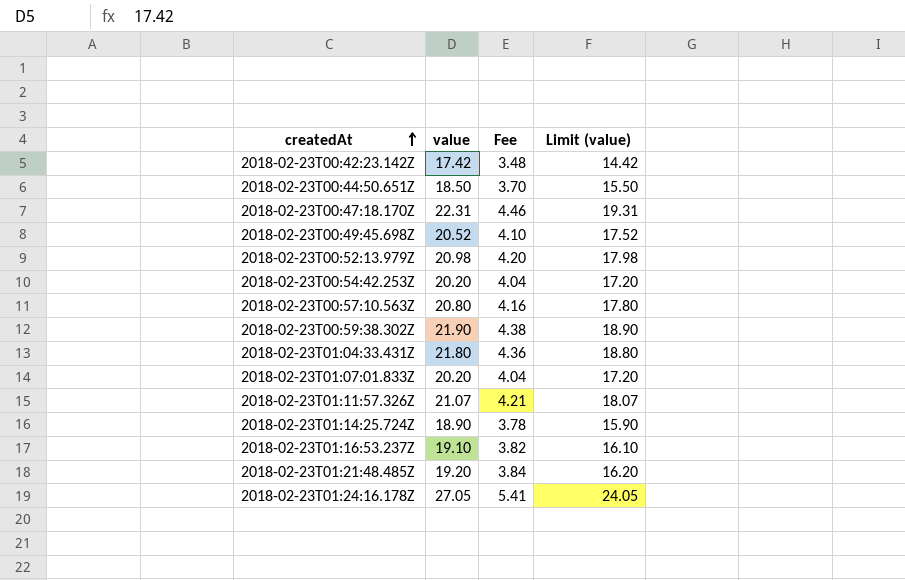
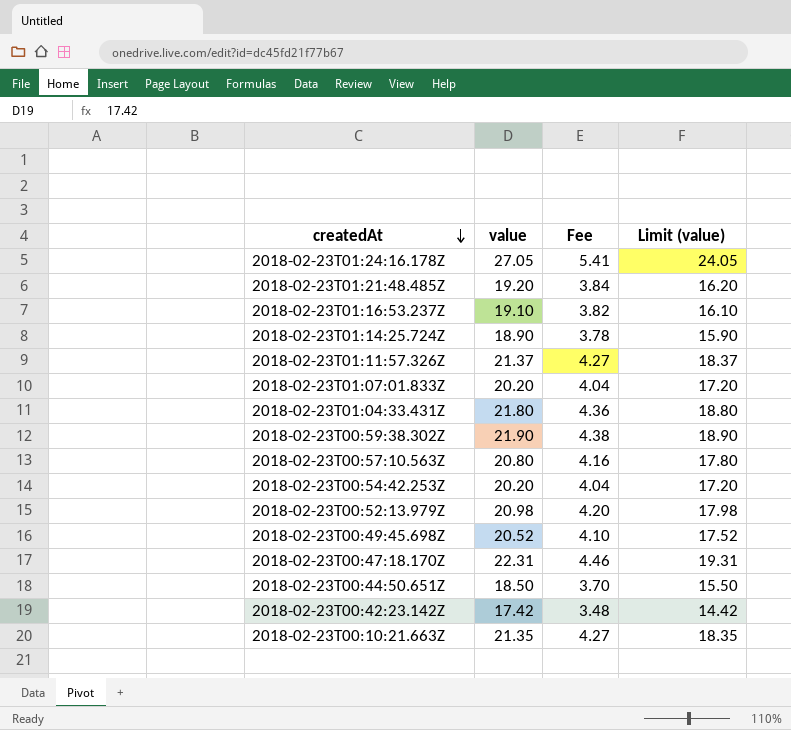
row order: createdAt ascending -> createdAt descending
2018-02-23T01:11:57.326Z | value: 21.07 -> 21.37
2018-02-23T01:11:57.326Z | Fee: 4.21 -> 4.27
2018-02-23T01:11:57.326Z | Limit (value): 18.07 -> 18.37
row 2018-02-23T00:10:21.663Z: none -> 21.35 | 4.27 | 18.35

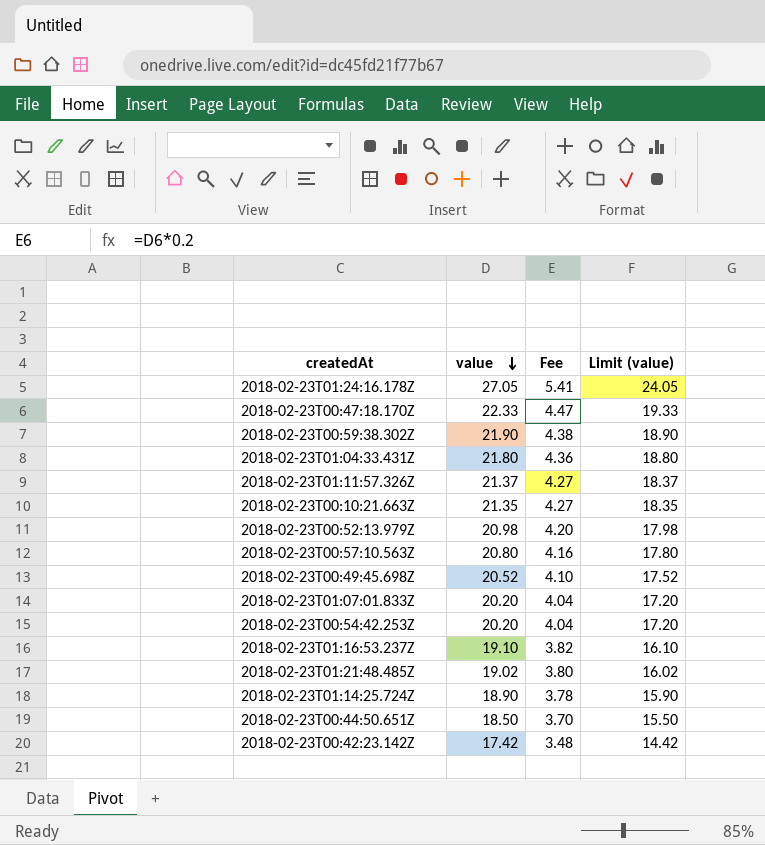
row order: createdAt descending -> value descending
2018-02-23T00:47:18.170Z | value: 22.31 -> 22.33
2018-02-23T00:47:18.170Z | Fee: 4.46 -> 4.47
2018-02-23T00:47:18.170Z | Limit (value): 19.31 -> 19.33
2018-02-23T01:21:48.485Z | value: 19.20 -> 19.02
2018-02-23T01:21:48.485Z | Fee: 3.84 -> 3.80
2018-02-23T01:21:48.485Z | Limit (value): 16.20 -> 16.02

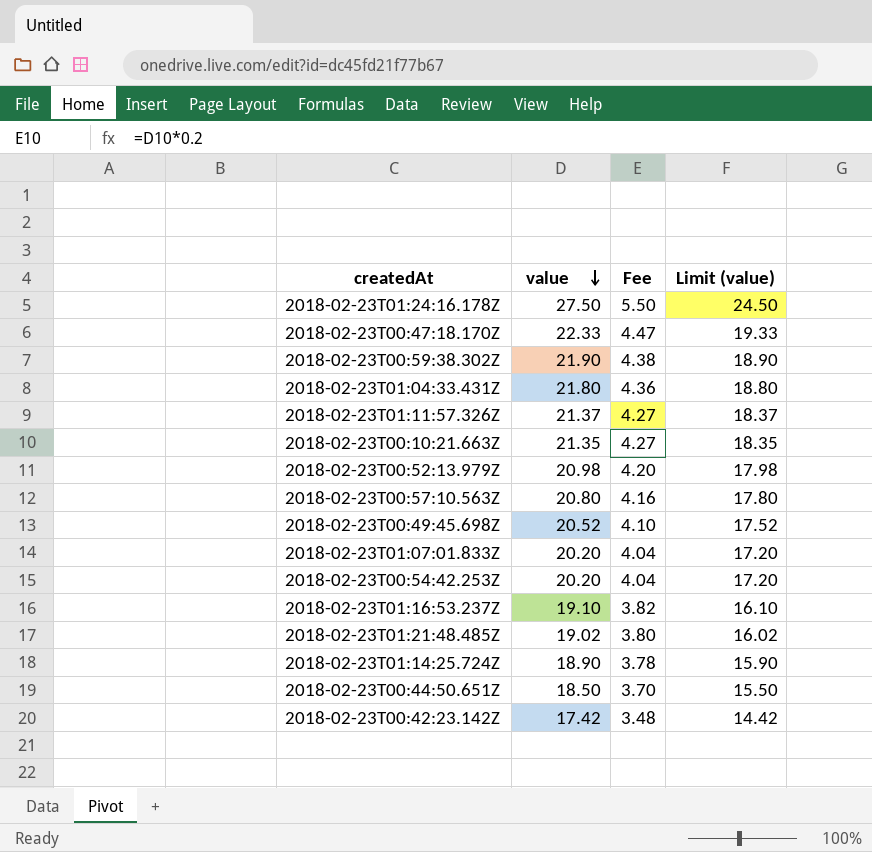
2018-02-23T01:24:16.178Z | value: 27.05 -> 27.50
2018-02-23T01:24:16.178Z | Fee: 5.41 -> 5.50
2018-02-23T01:24:16.178Z | Limit (value): 24.05 -> 24.50

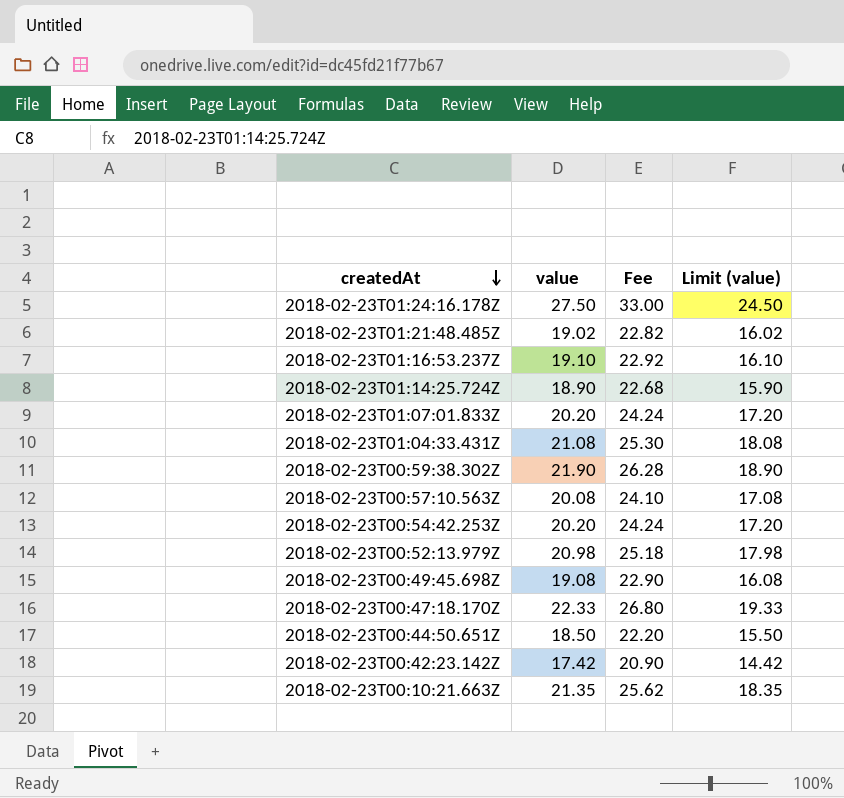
row order: value descending -> createdAt descending
column Fee | formula: [value] * 0.2 -> [value] * 1.2
row 2018-02-23T01:11:57.326Z: 21.37 | 4.27 | 18.37 -> none
2018-02-23T01:04:33.431Z | value: 21.80 -> 21.08
2018-02-23T01:04:33.431Z | Limit (value): 18.80 -> 18.08
2018-02-23T00:57:10.563Z | value: 20.80 -> 20.08
2018-02-23T00:57:10.563Z | Limit (value): 17.80 -> 17.08
2018-02-23T00:49:45.698Z | value: 20.52 -> 19.08
2018-02-23T00:49:45.698Z | Limit (value): 17.52 -> 16.08

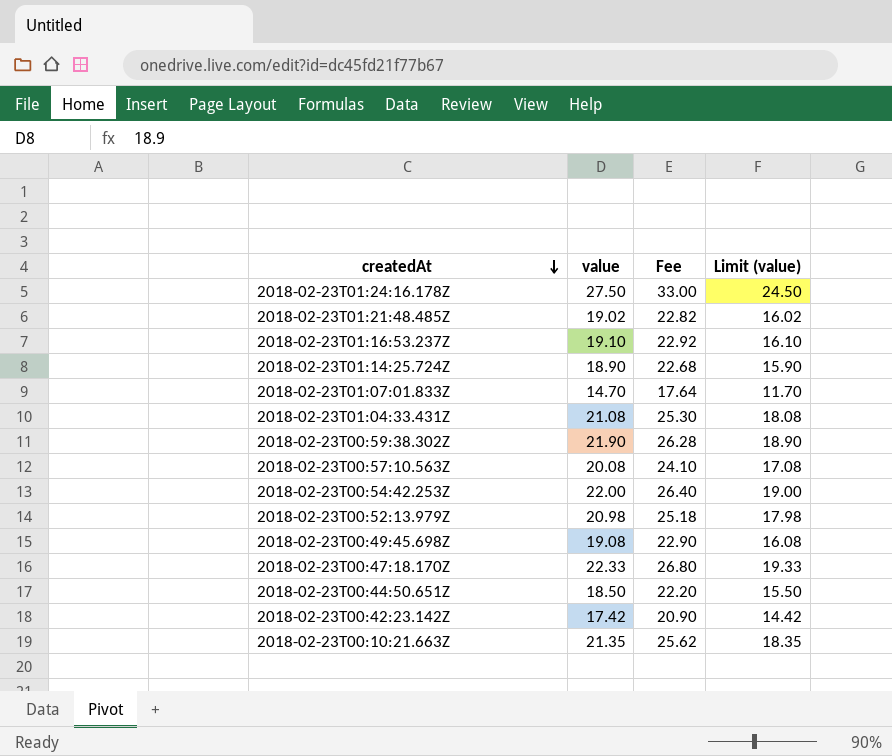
2018-02-23T01:07:01.833Z | value: 20.20 -> 14.70
2018-02-23T01:07:01.833Z | Fee: 24.24 -> 17.64
2018-02-23T01:07:01.833Z | Limit (value): 17.20 -> 11.70
2018-02-23T00:54:42.253Z | value: 20.20 -> 22.00
2018-02-23T00:54:42.253Z | Fee: 24.24 -> 26.40
2018-02-23T00:54:42.253Z | Limit (value): 17.20 -> 19.00

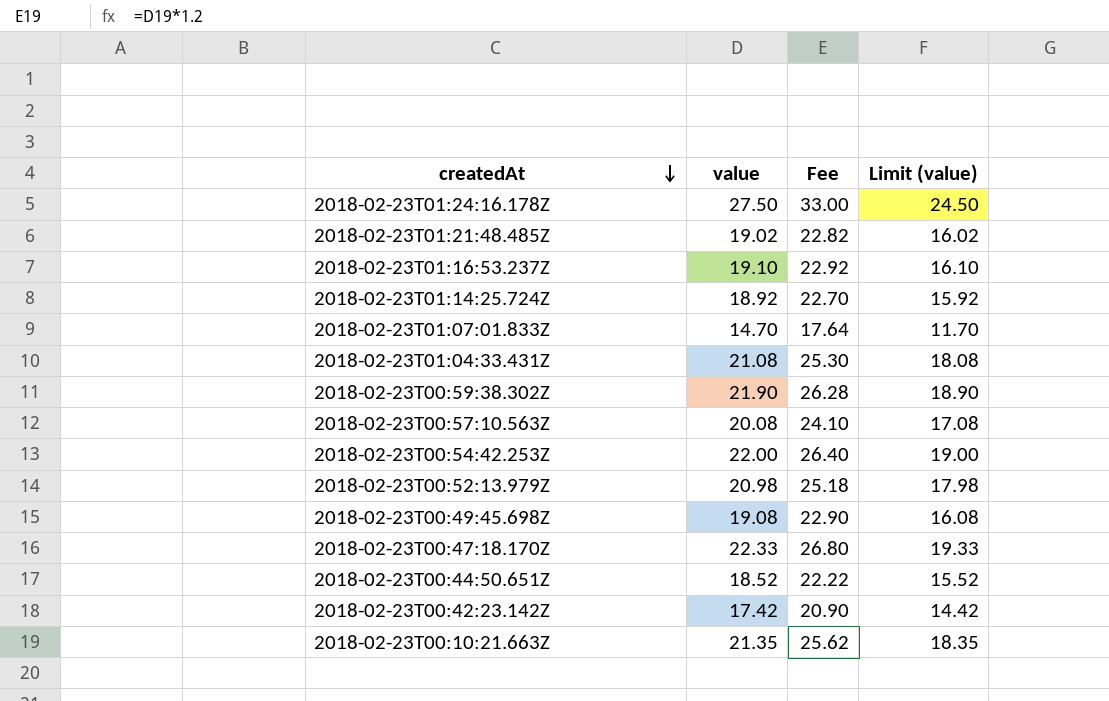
2018-02-23T01:14:25.724Z | value: 18.90 -> 18.92
2018-02-23T01:14:25.724Z | Fee: 22.68 -> 22.70
2018-02-23T01:14:25.724Z | Limit (value): 15.90 -> 15.92
2018-02-23T00:44:50.651Z | value: 18.50 -> 18.52
2018-02-23T00:44:50.651Z | Fee: 22.20 -> 22.22
2018-02-23T00:44:50.651Z | Limit (value): 15.50 -> 15.52

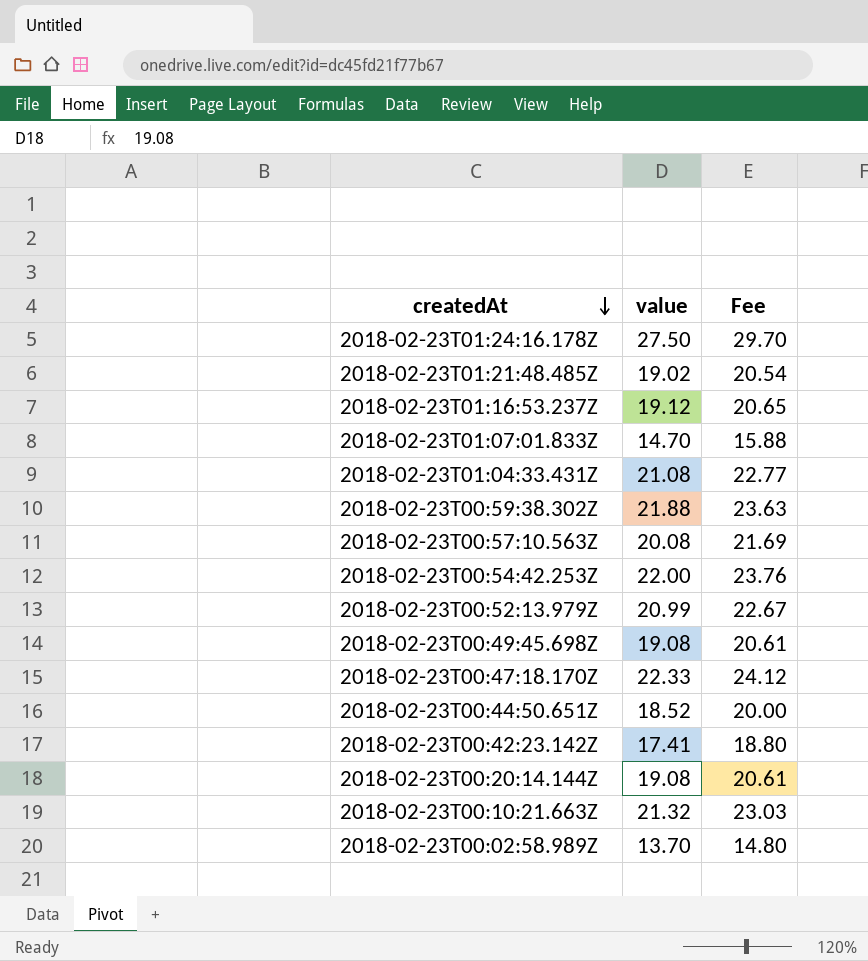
column Limit (value) | formula: [value] - 3 -> none
column Fee | formula: [value] * 1.2 -> [value] * 1.08
row 2018-02-23T01:14:25.724Z: 18.92 | 22.70 | 15.92 -> none
2018-02-23T01:16:53.237Z | value: 19.10 -> 19.12
2018-02-23T00:59:38.302Z | value: 21.90 -> 21.88
2018-02-23T00:52:13.979Z | value: 20.98 -> 20.99
2018-02-23T00:42:23.142Z | value: 17.42 -> 17.41
row 2018-02-23T00:20:14.144Z: none -> 19.08 | 20.61
2018-02-23T00:10:21.663Z | value: 21.35 -> 21.32
row 2018-02-23T00:02:58.989Z: none -> 13.70 | 14.80

